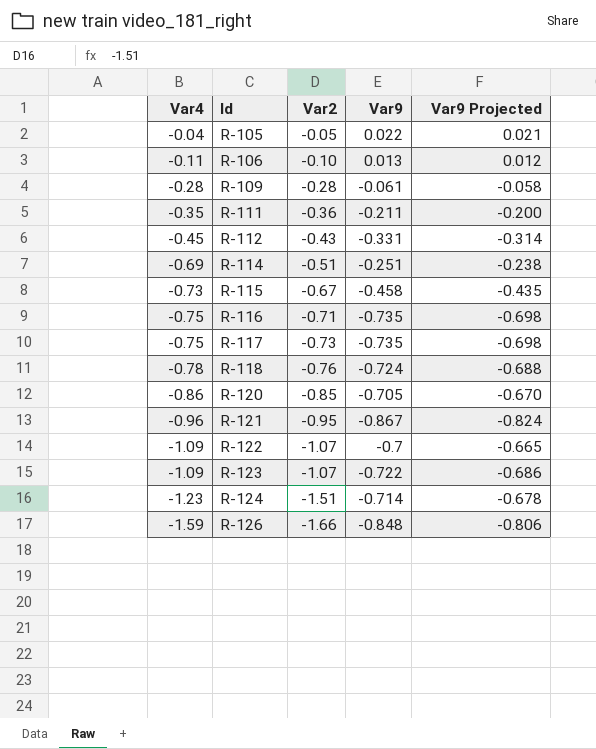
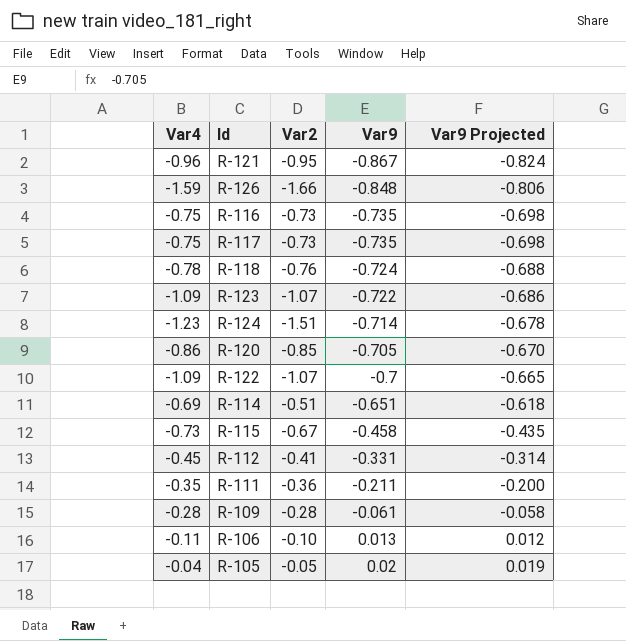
row order: Var4 descending -> Var9 ascending
R-116 | Var2: -0.71 -> -0.73
R-114 | Var9: -0.251 -> -0.651
R-114 | Var9 Projected: -0.238 -> -0.618
R-112 | Var2: -0.43 -> -0.41
R-105 | Var9: 0.022 -> 0.02
R-105 | Var9 Projected: 0.021 -> 0.019

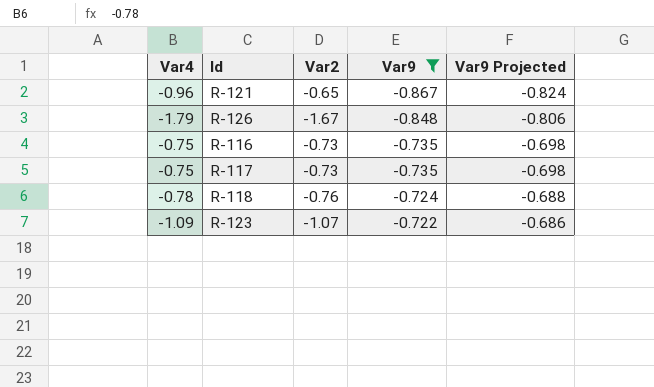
filter: none -> Var9 <= -0.722
R-121 | Var2: -0.95 -> -0.65
R-126 | Var4: -1.59 -> -1.79
R-126 | Var2: -1.66 -> -1.67

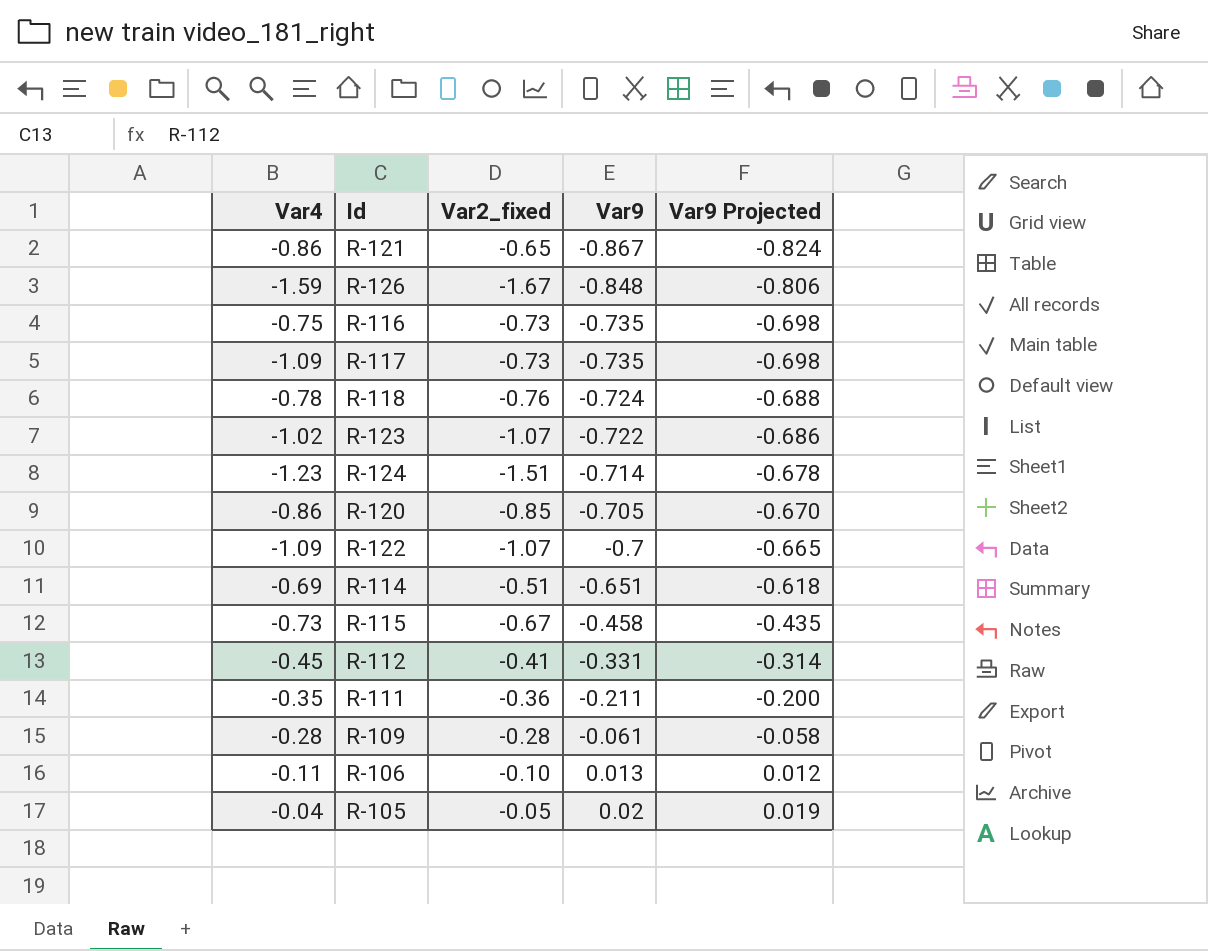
filter: Var9 <= -0.722 -> none
column name: Var2 -> Var2_fixed
R-121 | Var4: -0.96 -> -0.86
R-126 | Var4: -1.79 -> -1.59
R-117 | Var4: -0.75 -> -1.09
R-123 | Var4: -1.09 -> -1.02

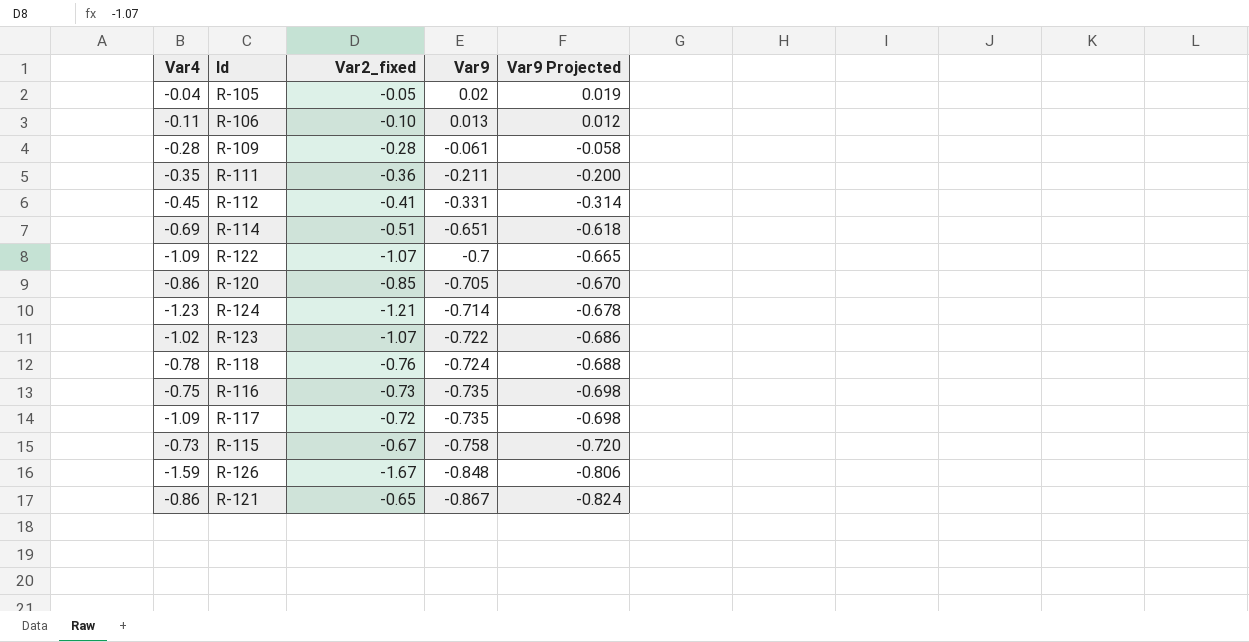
row order: Var9 ascending -> Var9 descending
R-124 | Var2_fixed: -1.51 -> -1.21
R-117 | Var2_fixed: -0.73 -> -0.72
R-115 | Var9: -0.458 -> -0.758
R-115 | Var9 Projected: -0.435 -> -0.720

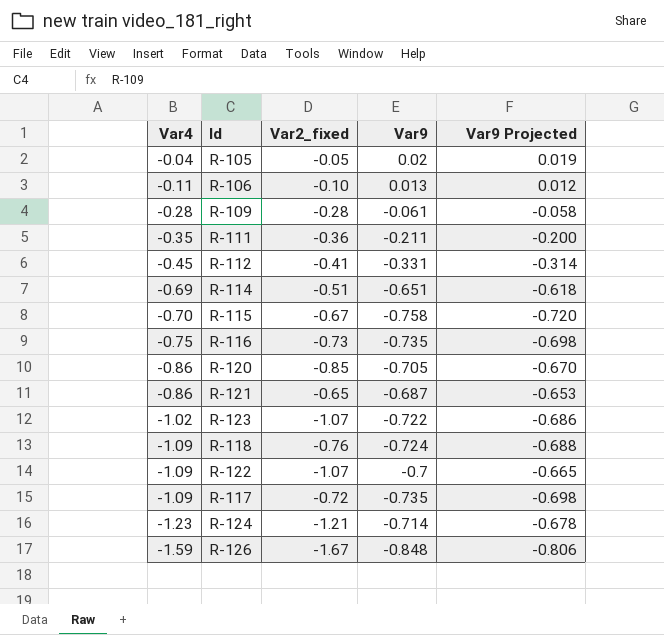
row order: Var9 descending -> Var4 descending
R-115 | Var4: -0.73 -> -0.70
R-121 | Var9: -0.867 -> -0.687
R-121 | Var9 Projected: -0.824 -> -0.653
R-118 | Var4: -0.78 -> -1.09

